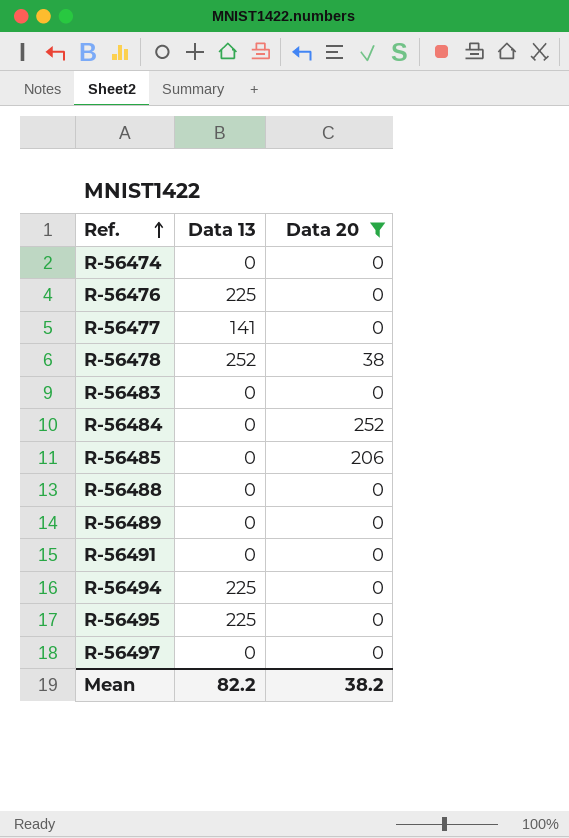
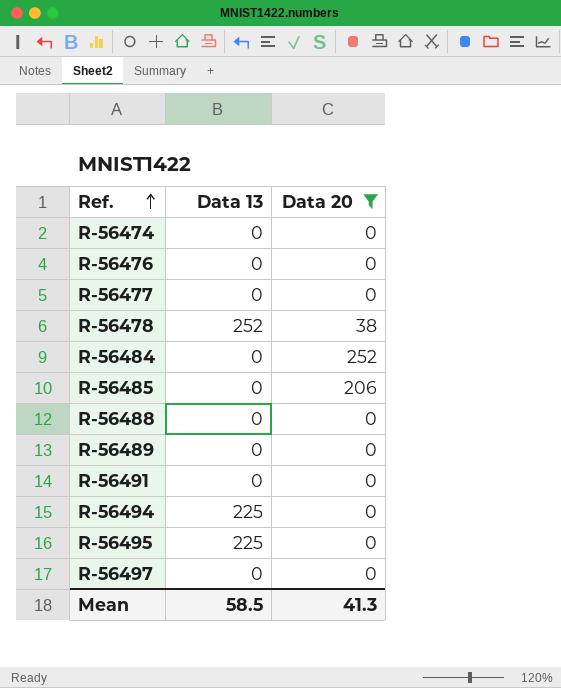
row R-56483: 0 | 0 -> none
R-56476 | Data 13: 225 -> 0
R-56477 | Data 13: 141 -> 0
Mean | Data 13: 82.2 -> 58.5
Mean | Data 20: 38.2 -> 41.3

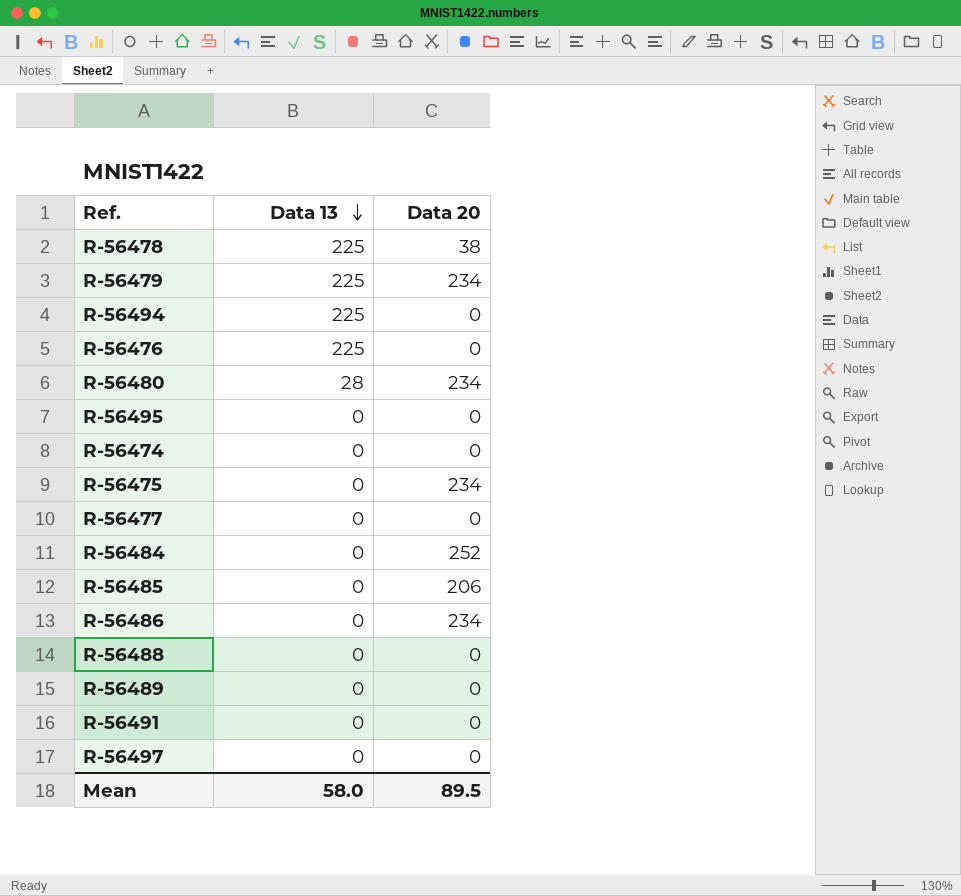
filter: Data 20 != 234 -> none
row order: Ref. ascending -> Data 13 descending
R-56478 | Data 13: 252 -> 225
R-56476 | Data 13: 0 -> 225
R-56495 | Data 13: 225 -> 0
Mean | Data 13: 58.5 -> 58.0
Mean | Data 20: 41.3 -> 89.5

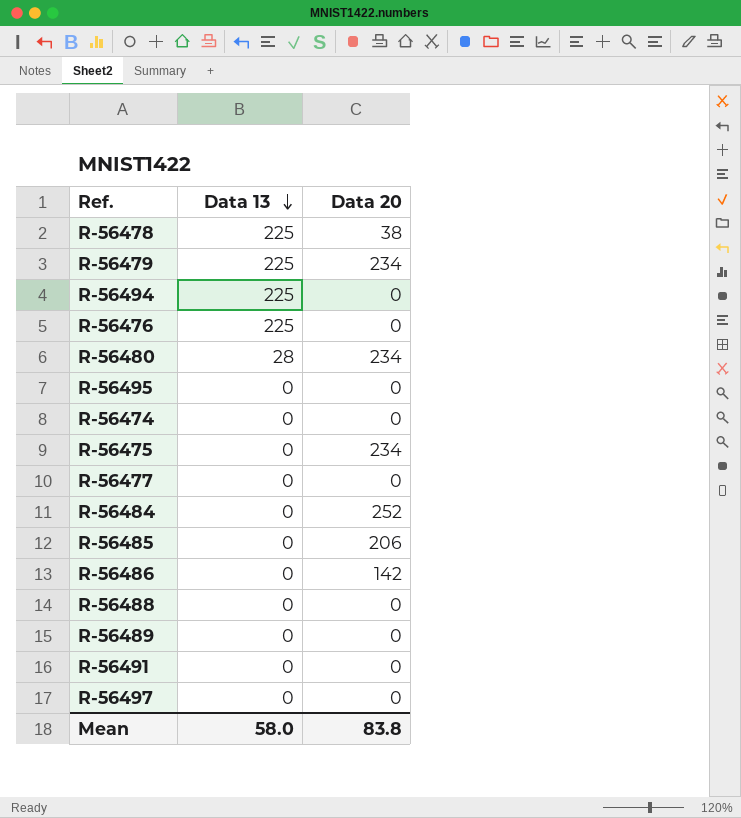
R-56486 | Data 20: 234 -> 142
Mean | Data 20: 89.5 -> 83.8

